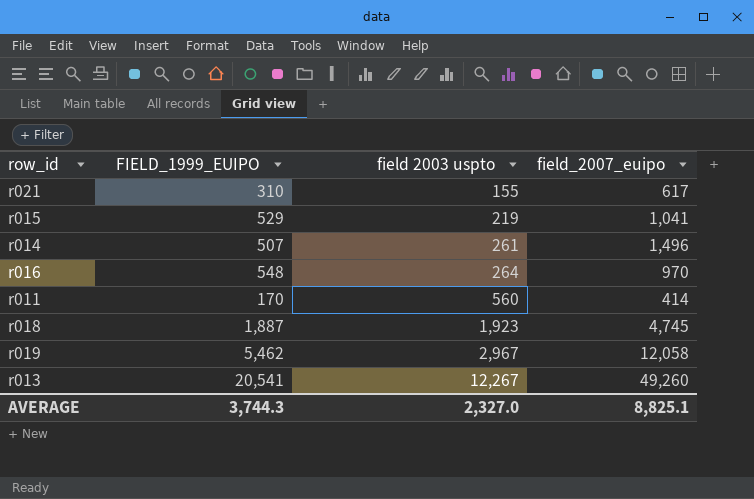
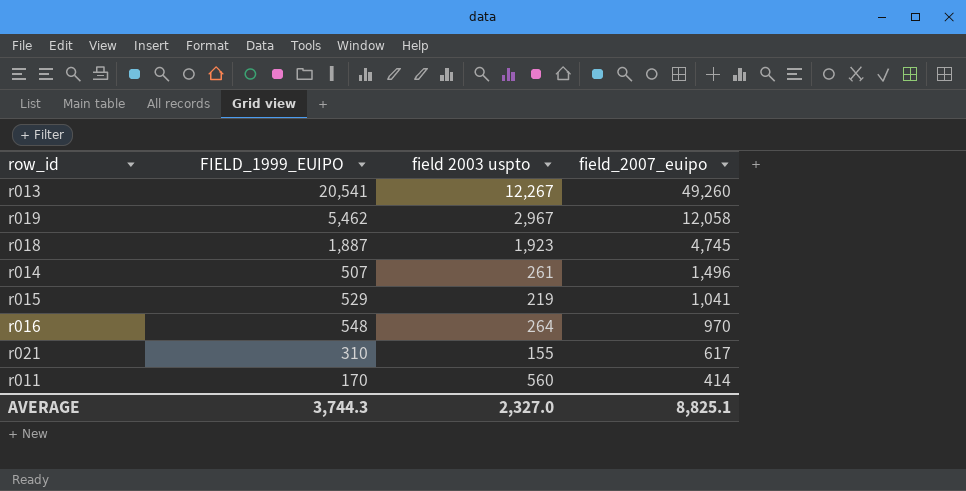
row order: field 2003 uspto ascending -> field_2007_euipo descending

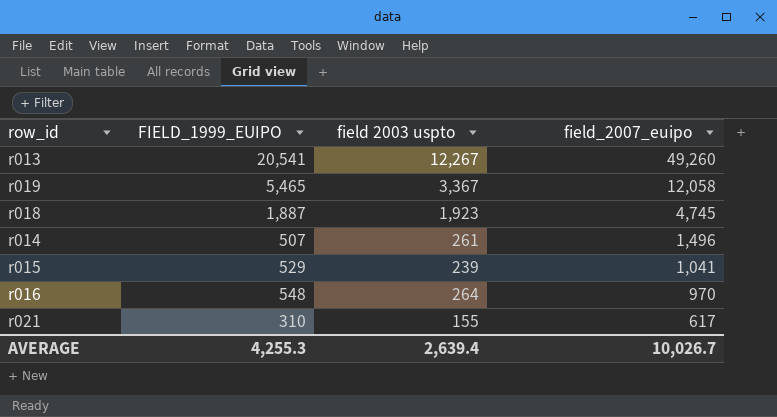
row r011: 170 | 560 | 414 -> none
r019 | FIELD_1999_EUIPO: 5,462 -> 5,465
r019 | field 2003 uspto: 2,967 -> 3,367
r015 | field 2003 uspto: 219 -> 239
AVERAGE | FIELD_1999_EUIPO: 3,744.3 -> 4,255.3
AVERAGE | field 2003 uspto: 2,327.0 -> 2,639.4
AVERAGE | field_2007_euipo: 8,825.1 -> 10,026.7

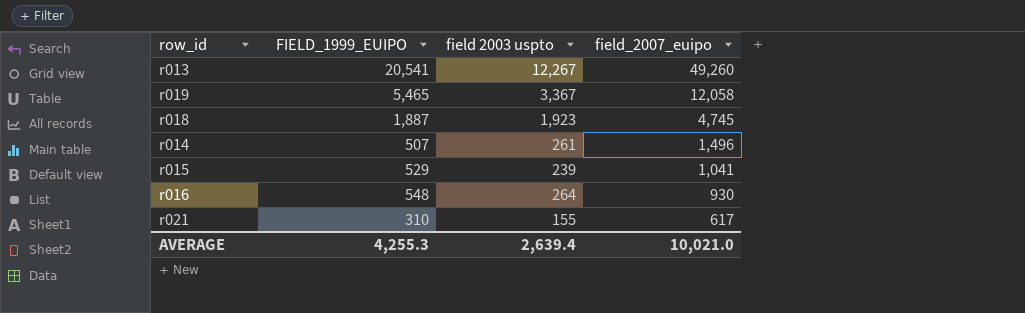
r016 | field_2007_euipo: 970 -> 930
AVERAGE | field_2007_euipo: 10,026.7 -> 10,021.0

